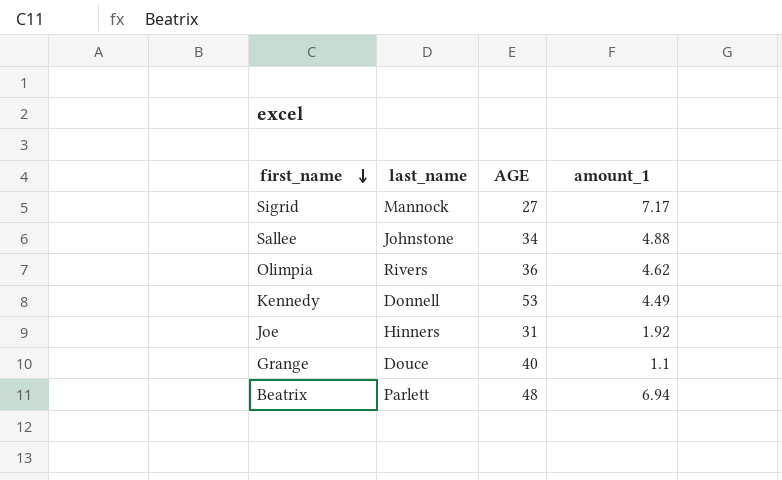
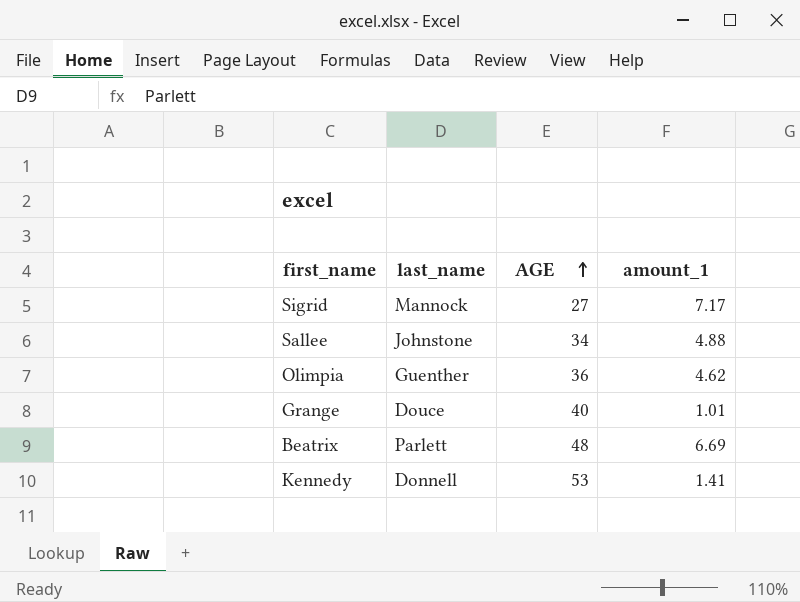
row order: first_name descending -> AGE ascending
row Joe: Hinners | 31 | 1.92 -> none
Olimpia | last_name: Rivers -> Guenther
Grange | amount_1: 1.1 -> 1.01
Beatrix | amount_1: 6.94 -> 6.69
Kennedy | amount_1: 4.49 -> 1.41

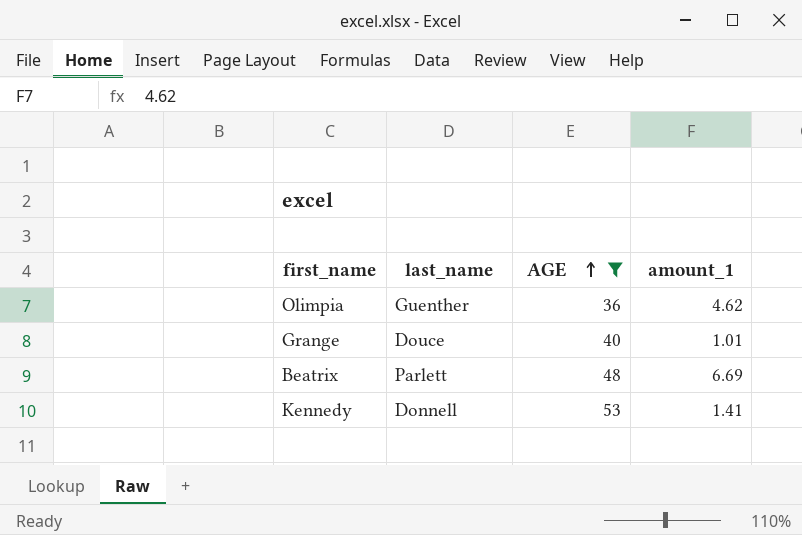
filter: none -> AGE >= 36

